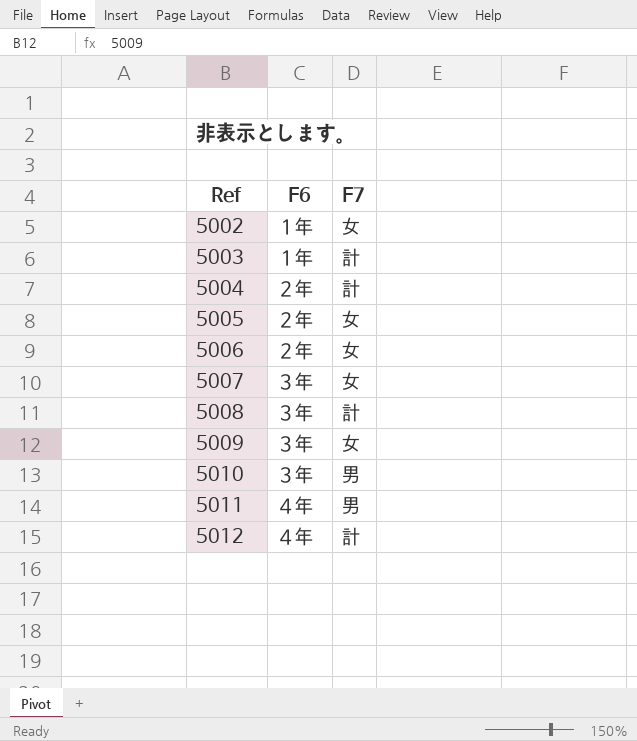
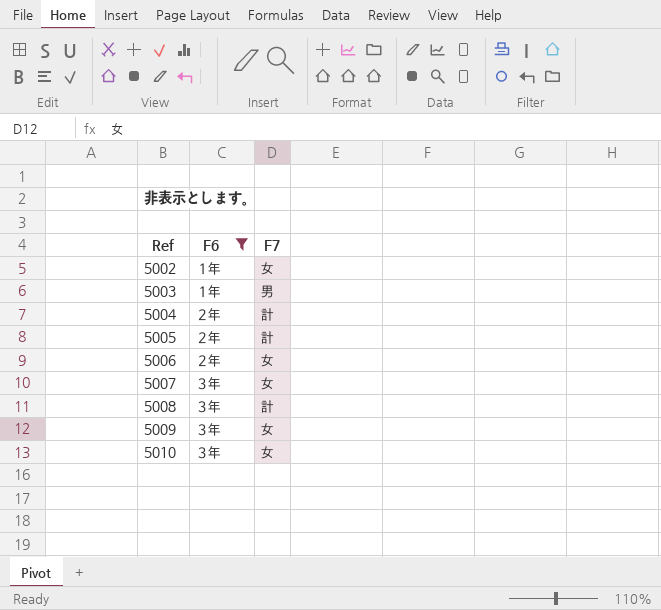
filter: none -> F6 != ４年
5003 | F7: 計 -> 男
5005 | F7: 女 -> 計
5010 | F7: 男 -> 女

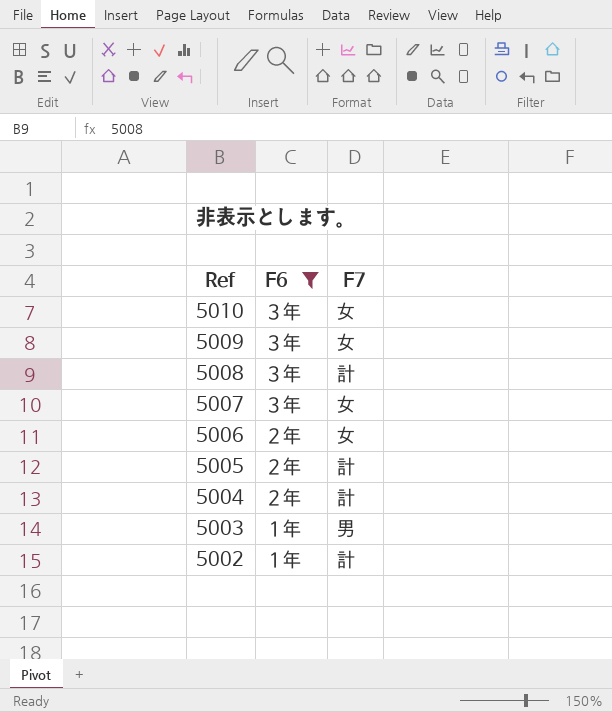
row order: Ref ascending -> Ref descending
5002 | F7: 女 -> 計

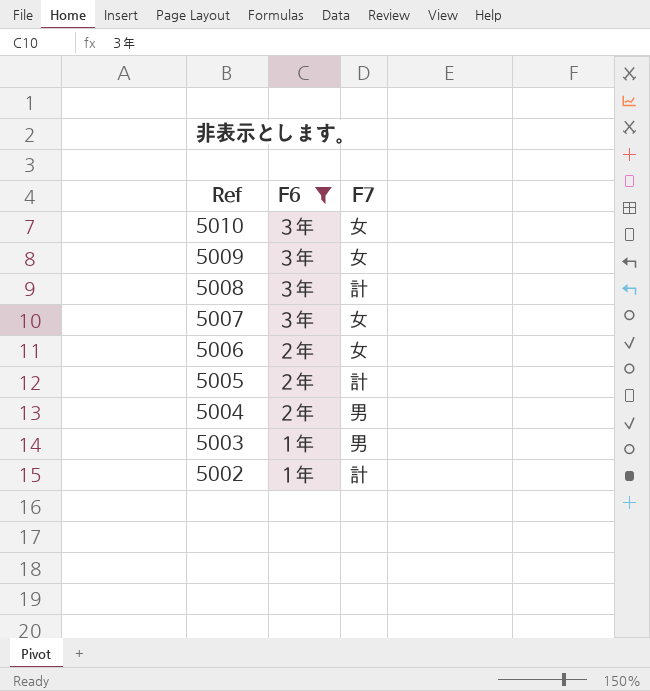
5004 | F7: 計 -> 男

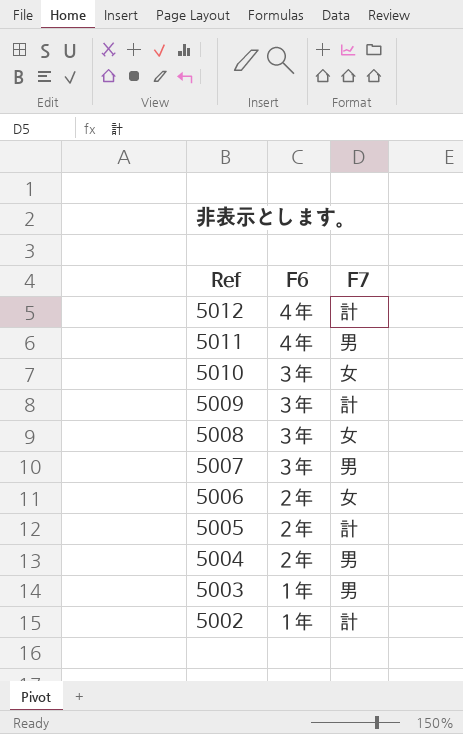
filter: F6 != ４年 -> none
5009 | F7: 女 -> 計
5008 | F7: 計 -> 女
5007 | F7: 女 -> 男

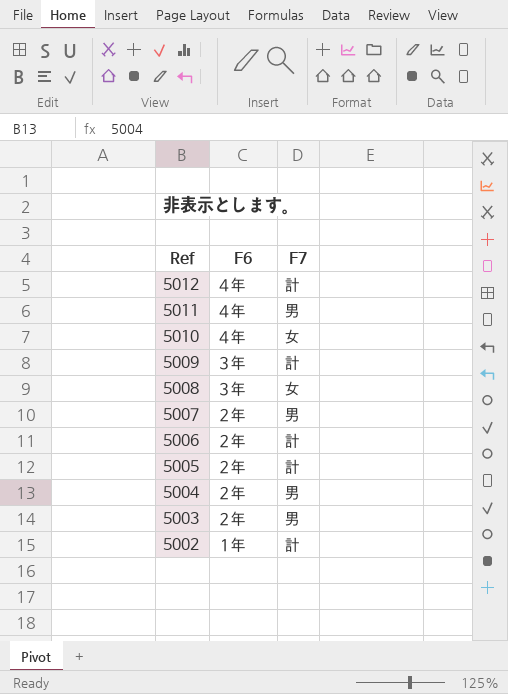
5010 | F6: ３年 -> ４年
5007 | F6: ３年 -> ２年
5006 | F7: 女 -> 計
5003 | F6: １年 -> ２年

